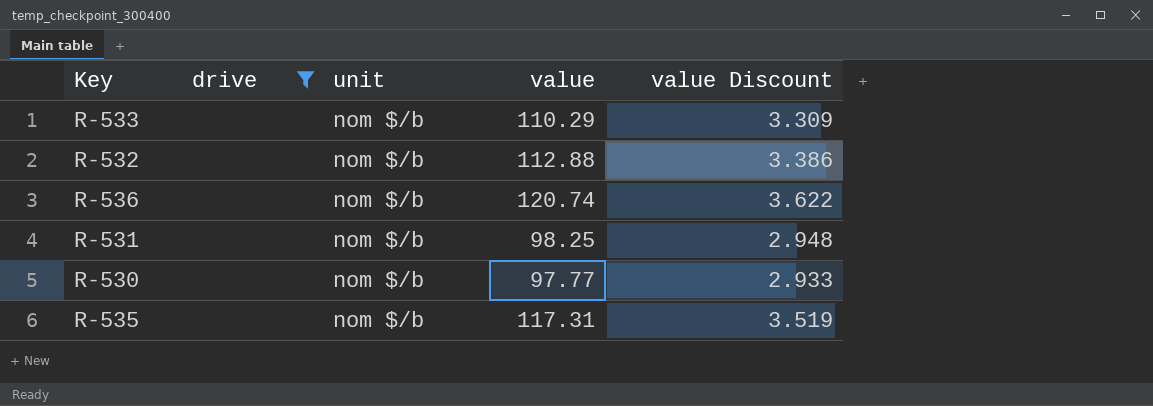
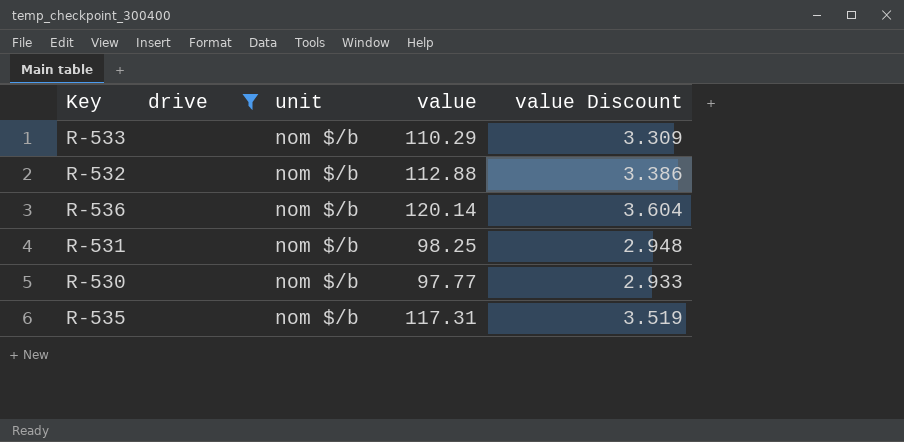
R-536 | value: 120.74 -> 120.14
R-536 | value Discount: 3.622 -> 3.604

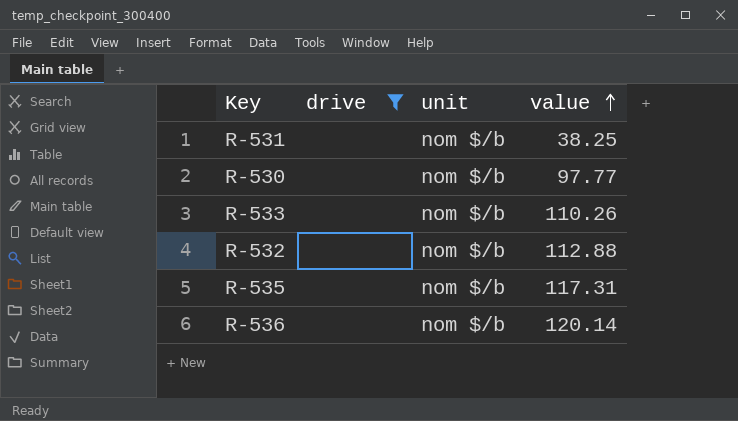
row order: none -> value ascending
column value Discount | formula: [value] * 0.03 -> none
R-531 | value: 98.25 -> 38.25
R-533 | value: 110.29 -> 110.26

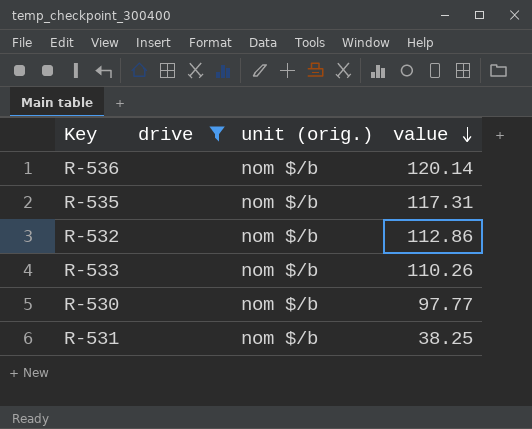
row order: value ascending -> value descending
column name: unit -> unit (orig.)
R-532 | value: 112.88 -> 112.86

